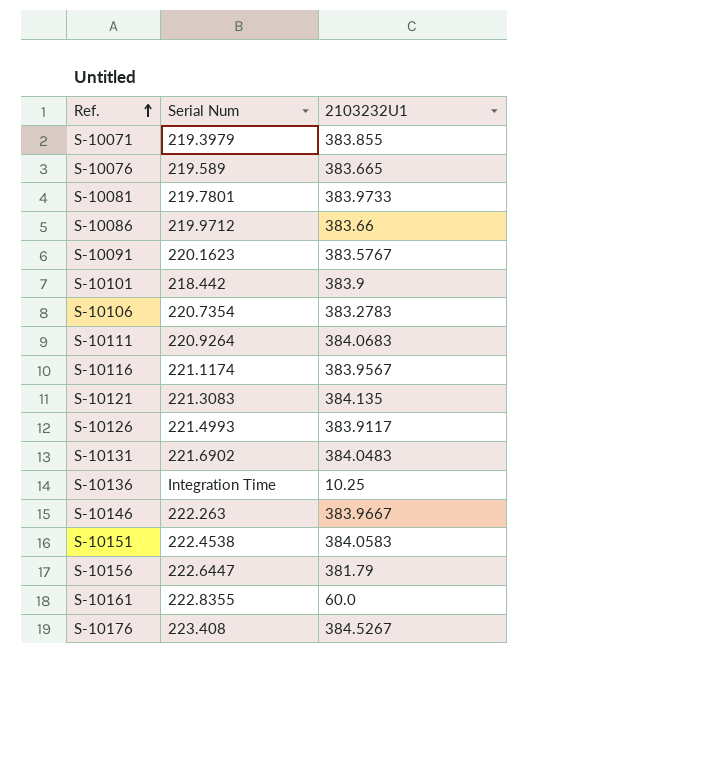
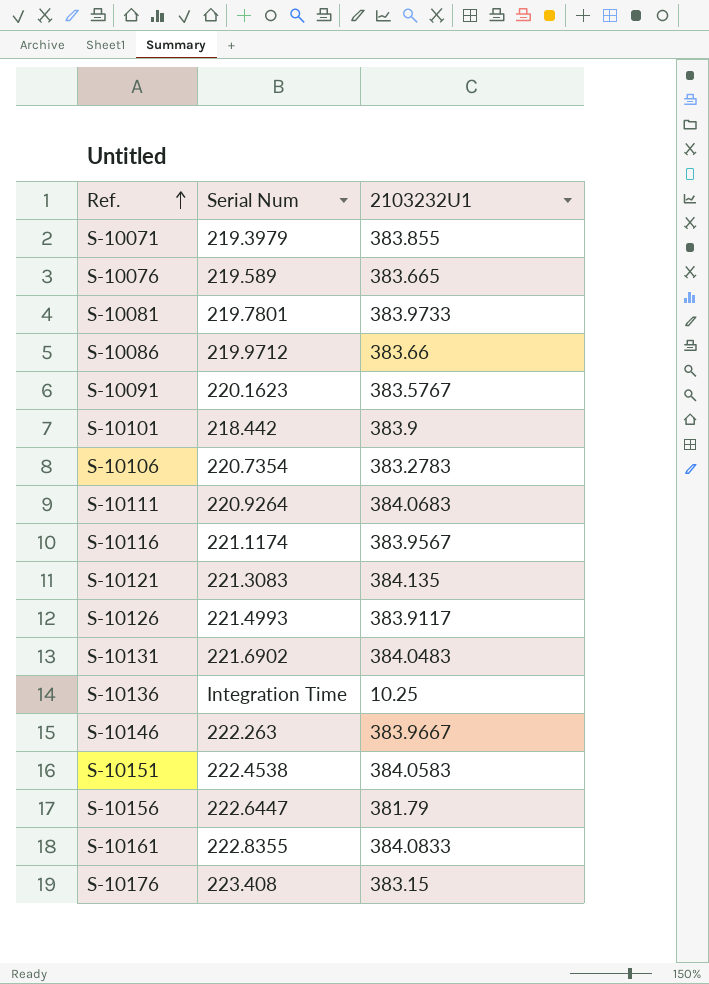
S-10161 | 2103232U1: 60.0 -> 384.0833
S-10176 | 2103232U1: 384.5267 -> 383.15

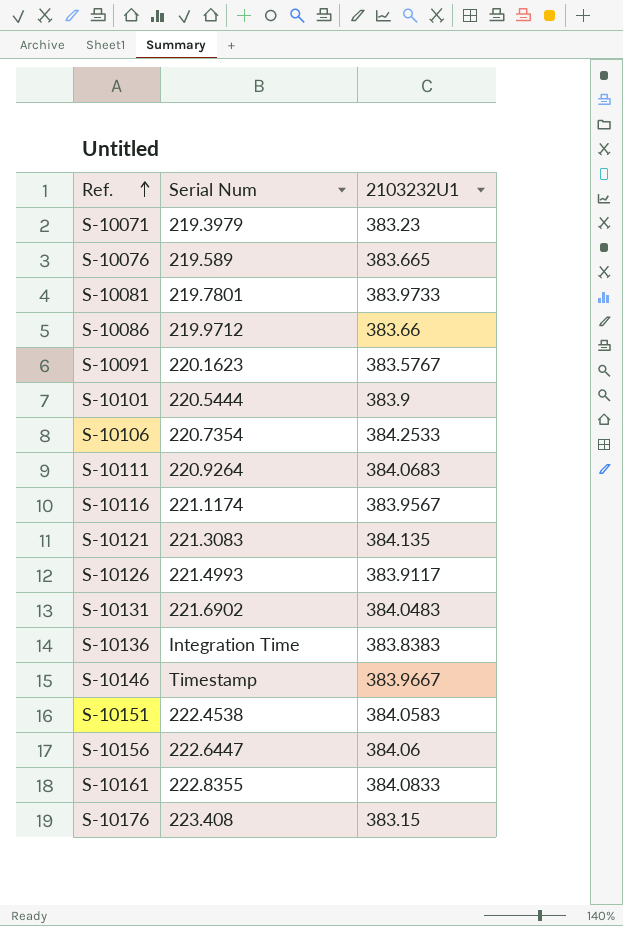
S-10071 | 2103232U1: 383.855 -> 383.23
S-10101 | Serial Num: 218.442 -> 220.5444
S-10106 | 2103232U1: 383.2783 -> 384.2533
S-10136 | 2103232U1: 10.25 -> 383.8383
S-10146 | Serial Num: 222.263 -> Timestamp
S-10156 | 2103232U1: 381.79 -> 384.06

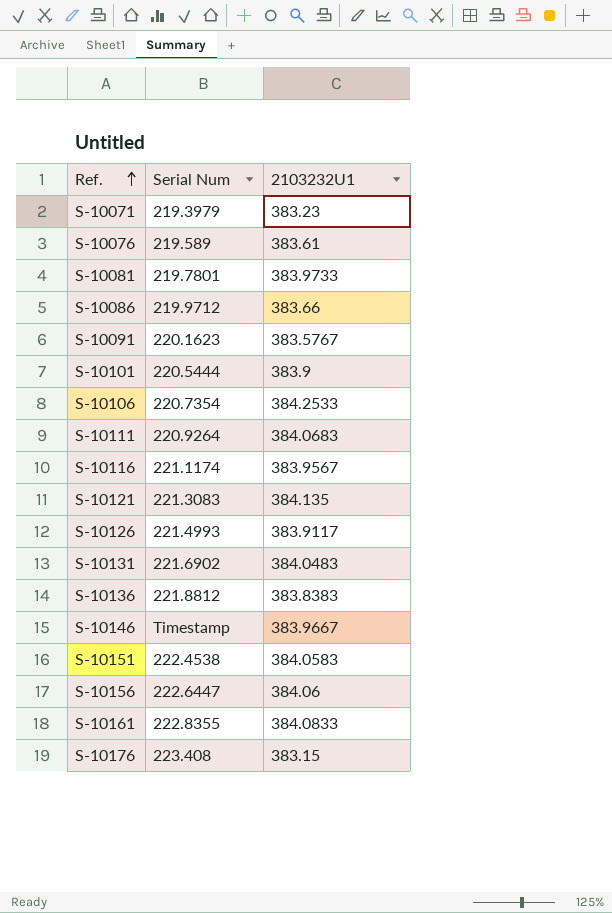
S-10076 | 2103232U1: 383.665 -> 383.61
S-10136 | Serial Num: Integration Time -> 221.8812

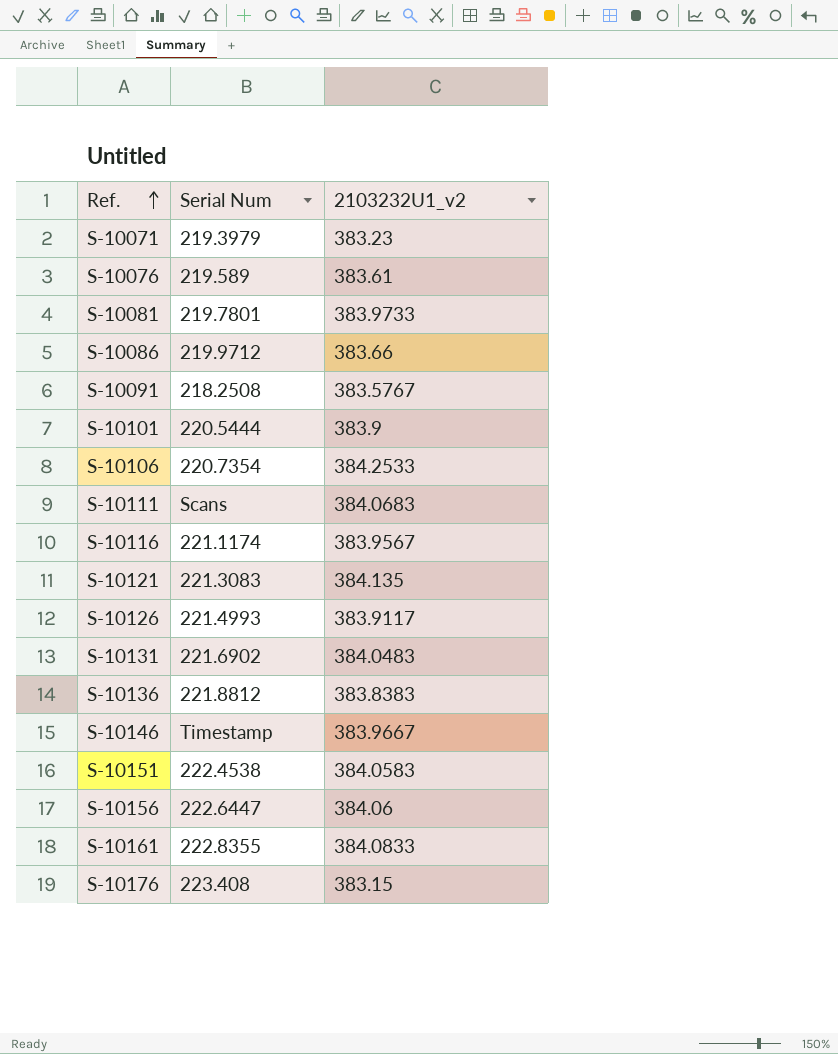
column name: 2103232U1 -> 2103232U1_v2
S-10091 | Serial Num: 220.1623 -> 218.2508
S-10111 | Serial Num: 220.9264 -> Scans

